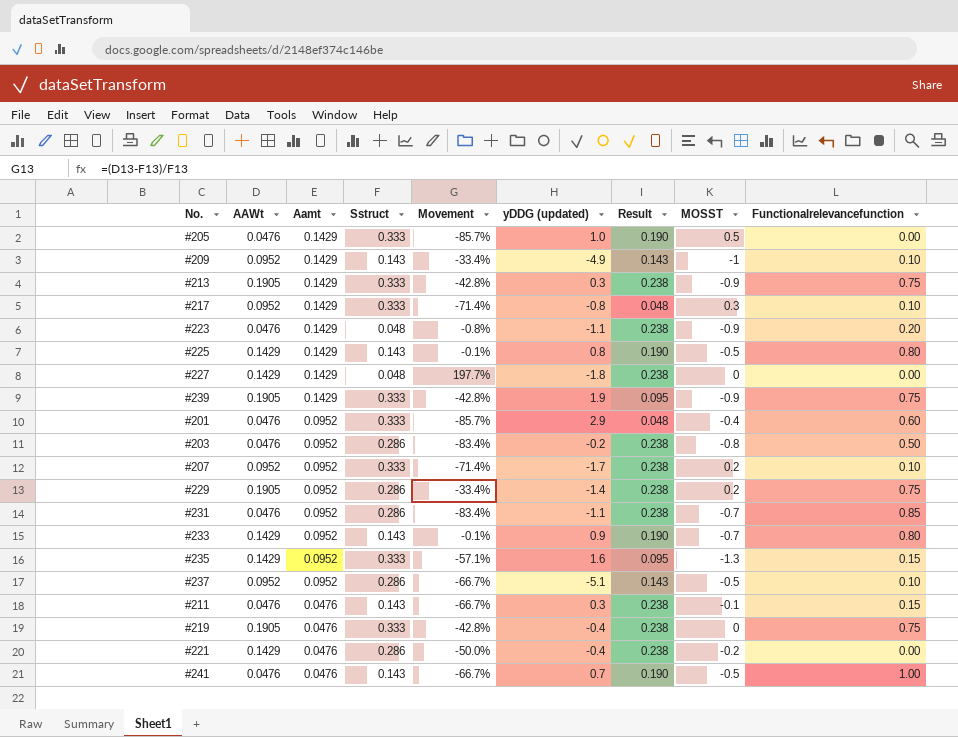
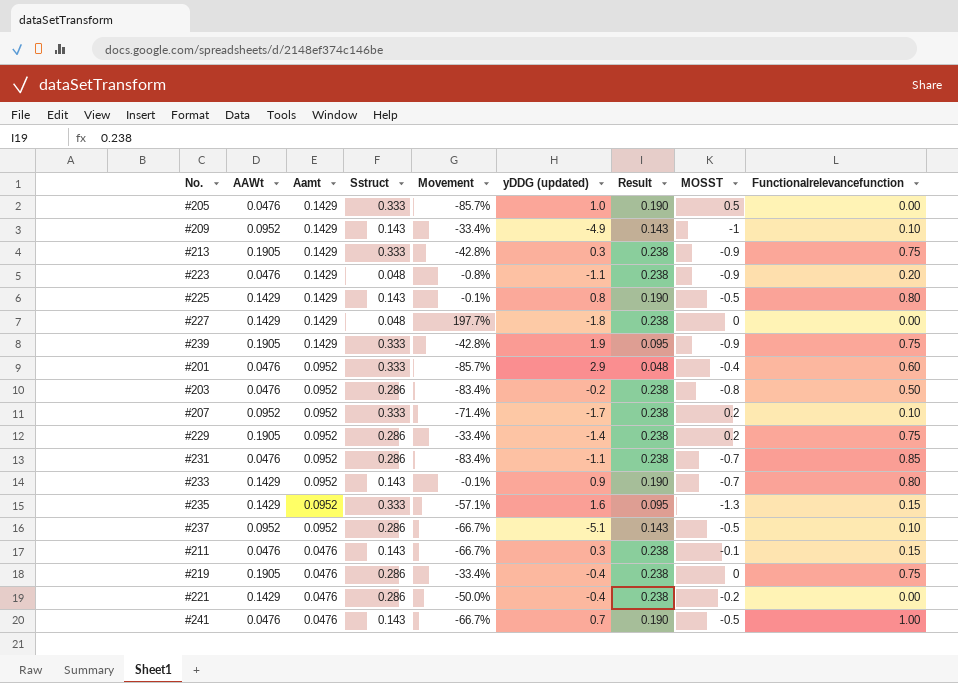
row #217: 0.0952 | 0.1429 | 0.333 | -71.4% | -0.8 | 0.048 | 0.3 | 0.10 -> none
#219 | Sstruct: 0.333 -> 0.286
#219 | Movement: -42.8% -> -33.4%

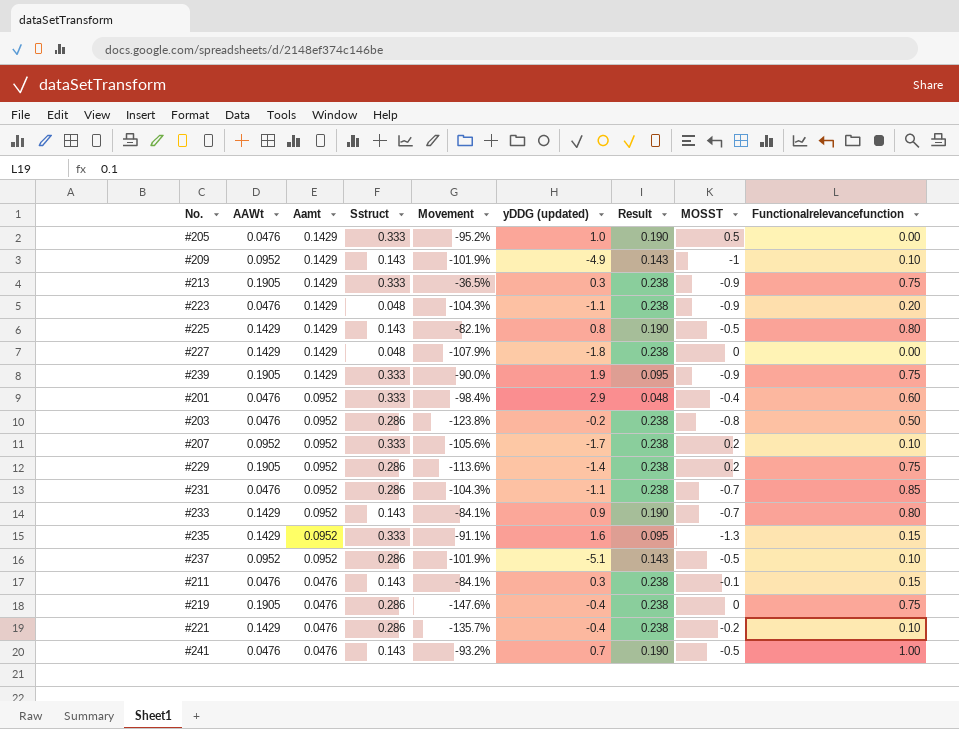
column Movement | formula: ([AAWt] - [Sstruct]) / [Sstruct] -> ([AAWt] - [yDDG (updated)]) / [yDDG (updated)]
#221 | Functionalrelevancefunction: 0.00 -> 0.10

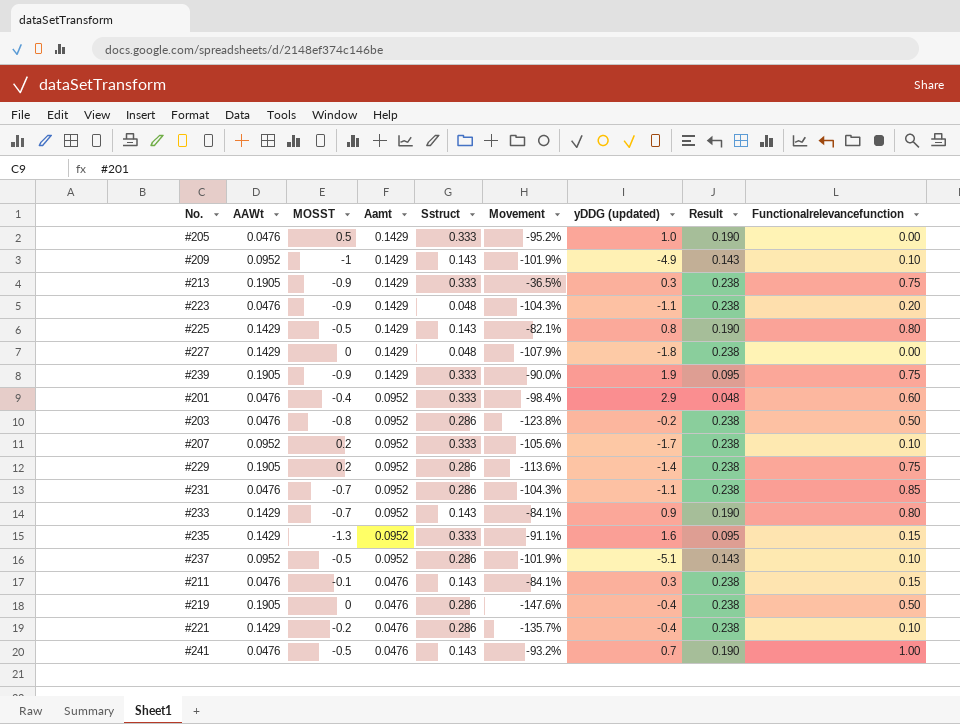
column MOSST | position: 8 -> 3
#219 | Functionalrelevancefunction: 0.75 -> 0.50

